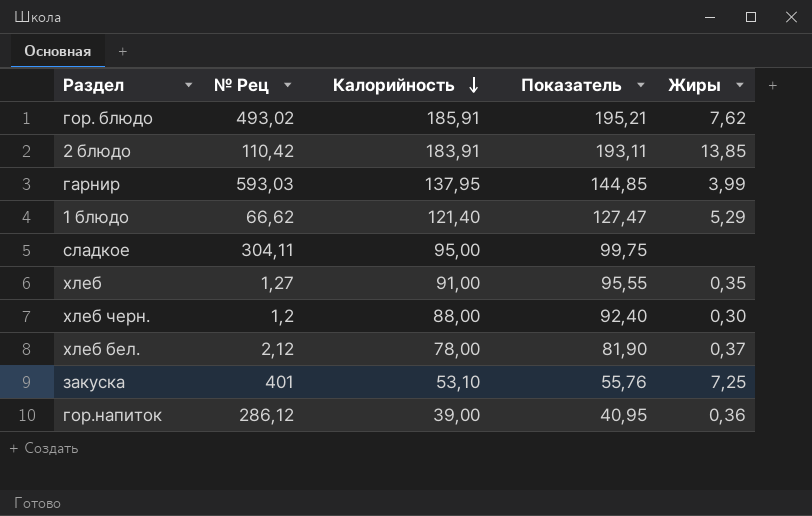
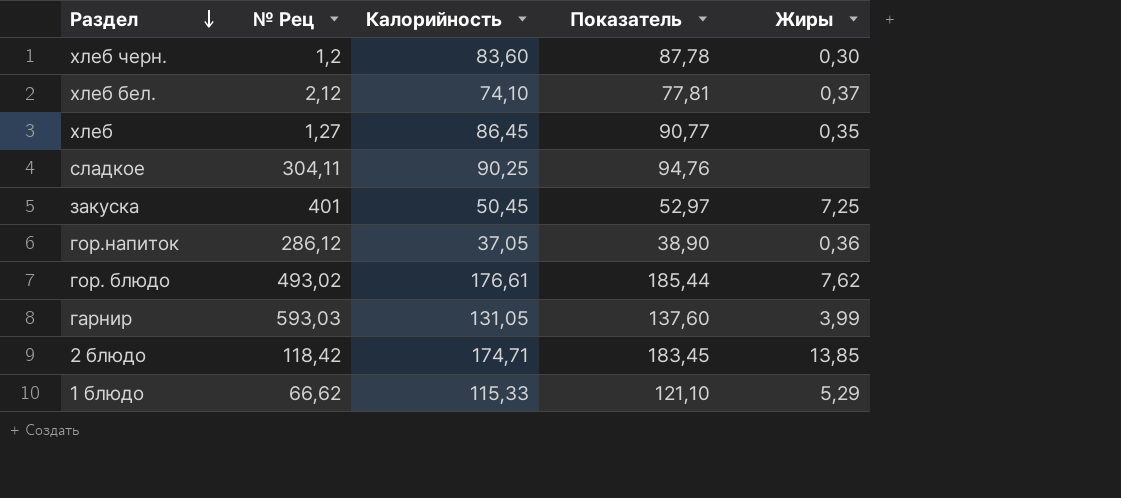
row order: Калорийность descending -> Раздел descending
хлеб черн. | Калорийность: 88,00 -> 83,60
хлеб черн. | Показатель: 92,40 -> 87,78
хлеб бел. | Калорийность: 78,00 -> 74,10
хлеб бел. | Показатель: 81,90 -> 77,81
хлеб | Калорийность: 91,00 -> 86,45
хлеб | Показатель: 95,55 -> 90,77
сладкое | Калорийность: 95,00 -> 90,25
сладкое | Показатель: 99,75 -> 94,76
закуска | Калорийность: 53,10 -> 50,45
закуска | Показатель: 55,76 -> 52,97
гор.напиток | Калорийность: 39,00 -> 37,05
гор.напиток | Показатель: 40,95 -> 38,90
гор. блюдо | Калорийность: 185,91 -> 176,61
гор. блюдо | Показатель: 195,21 -> 185,44
гарнир | Калорийность: 137,95 -> 131,05
гарнир | Показатель: 144,85 -> 137,60
2 блюдо | № Рец: 110,42 -> 118,42
2 блюдо | Калорийность: 183,91 -> 174,71
2 блюдо | Показатель: 193,11 -> 183,45
1 блюдо | Калорийность: 121,40 -> 115,33
1 блюдо | Показатель: 127,47 -> 121,10

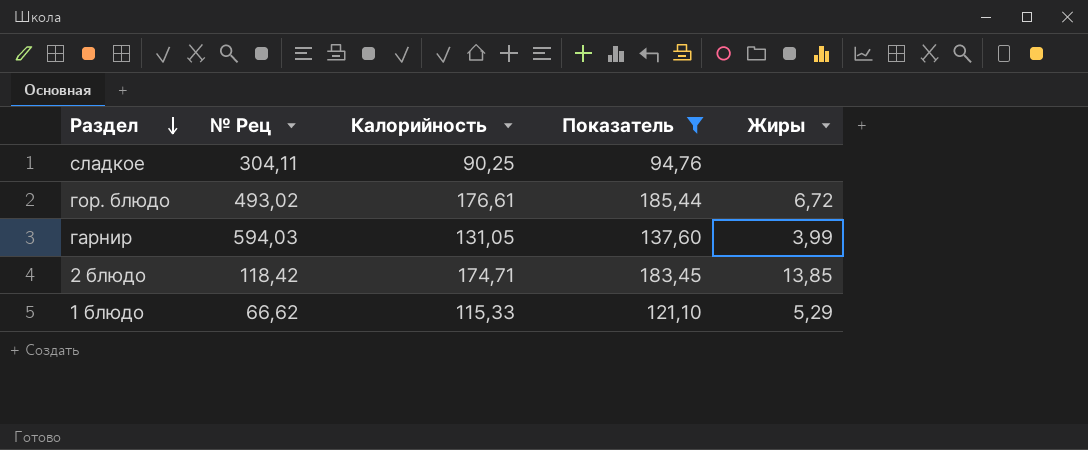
filter: none -> Показатель >= 94,76
гор. блюдо | Жиры: 7,62 -> 6,72
гарнир | № Рец: 593,03 -> 594,03

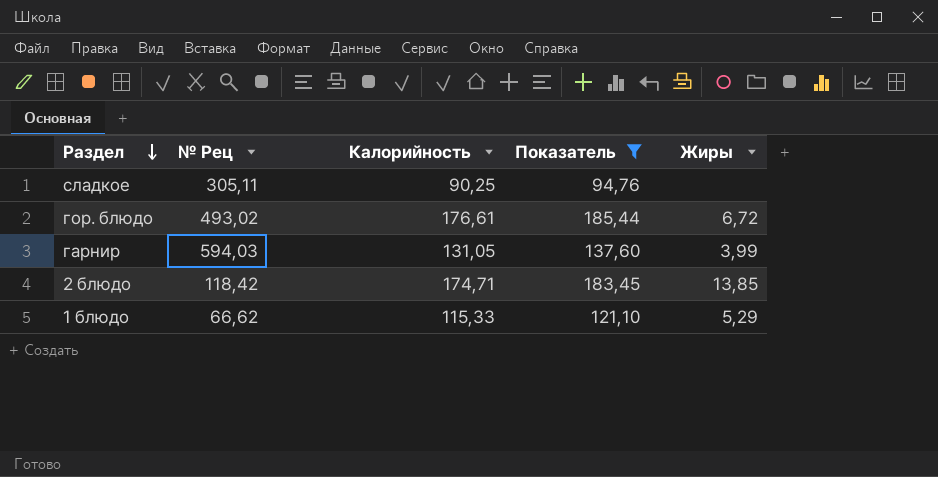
сладкое | № Рец: 304,11 -> 305,11

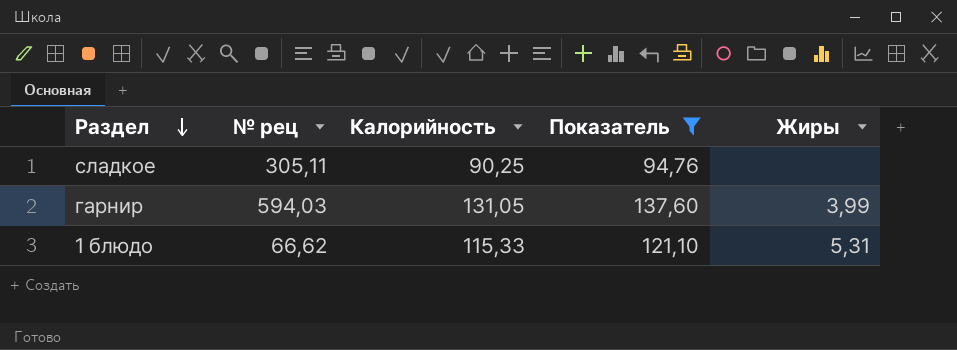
column name: № Рец -> № рец
row гор. блюдо: 493,02 | 176,61 | 185,44 | 6,72 -> none
row 2 блюдо: 118,42 | 174,71 | 183,45 | 13,85 -> none
1 блюдо | Жиры: 5,29 -> 5,31

